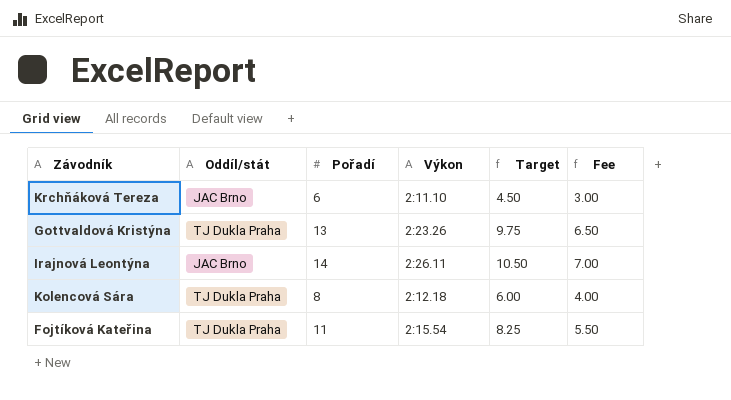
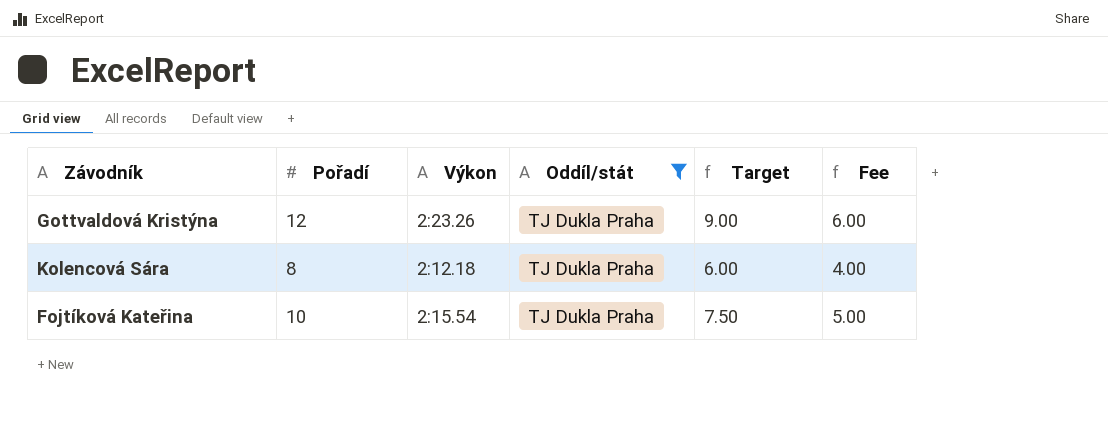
filter: none -> Oddíl/stát = TJ Dukla Praha
column Oddíl/stát | position: 2 -> 4
Gottvaldová Kristýna | Pořadí: 13 -> 12
Gottvaldová Kristýna | Target: 9.75 -> 9.00
Gottvaldová Kristýna | Fee: 6.50 -> 6.00
Fojtíková Kateřina | Pořadí: 11 -> 10
Fojtíková Kateřina | Target: 8.25 -> 7.50
Fojtíková Kateřina | Fee: 5.50 -> 5.00

